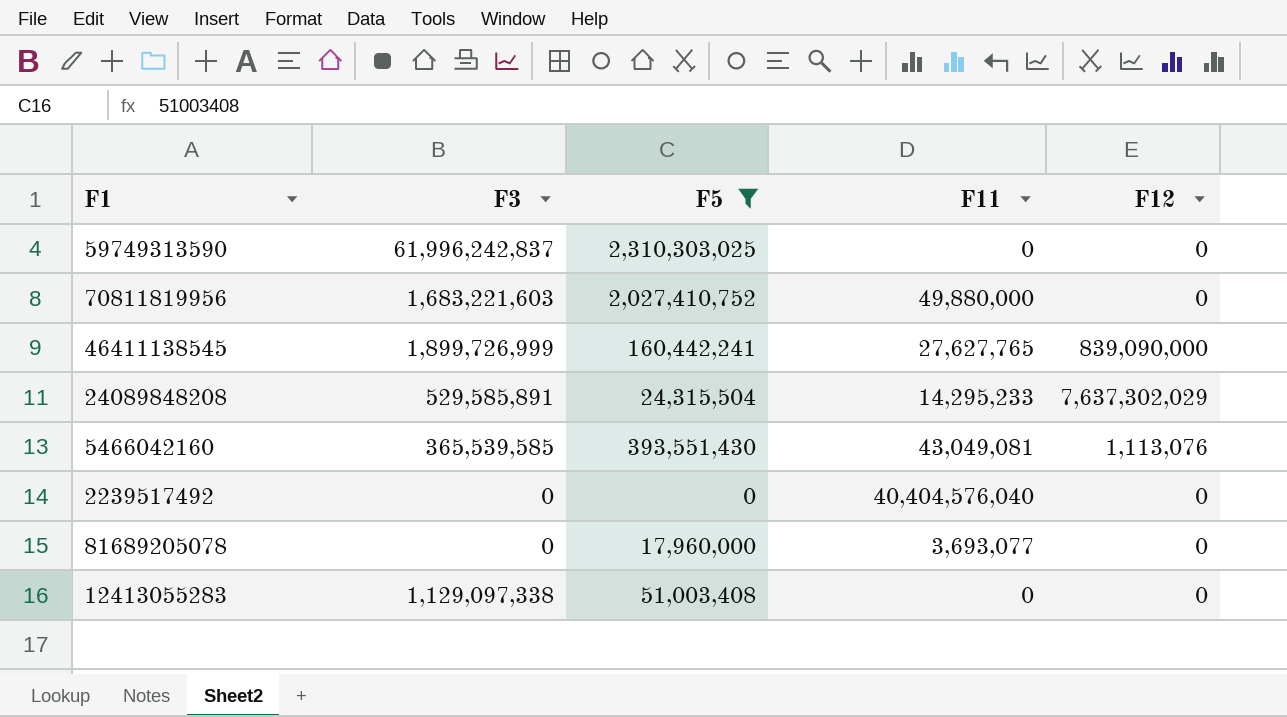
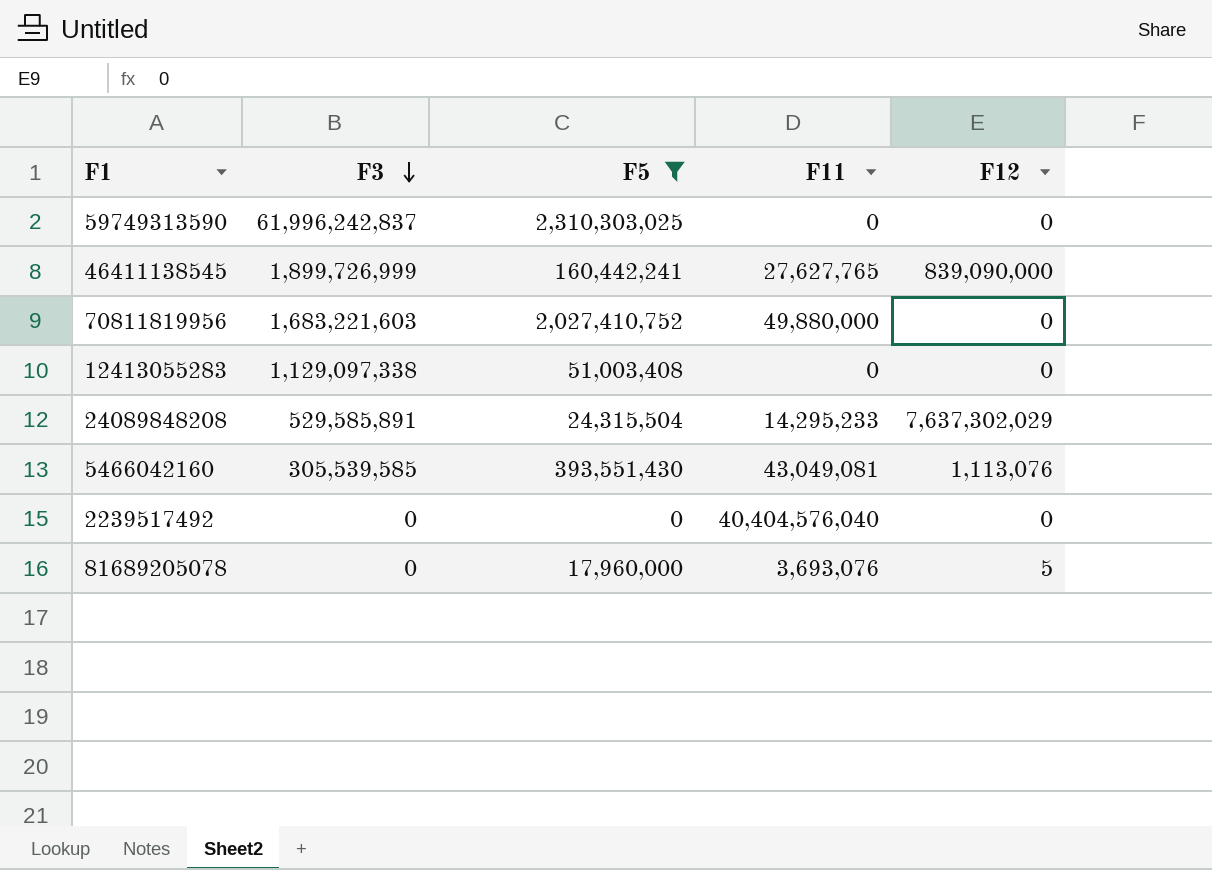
row order: none -> F3 descending
5466042160 | F3: 365,539,585 -> 305,539,585
81689205078 | F11: 3,693,077 -> 3,693,076
81689205078 | F12: 0 -> 5

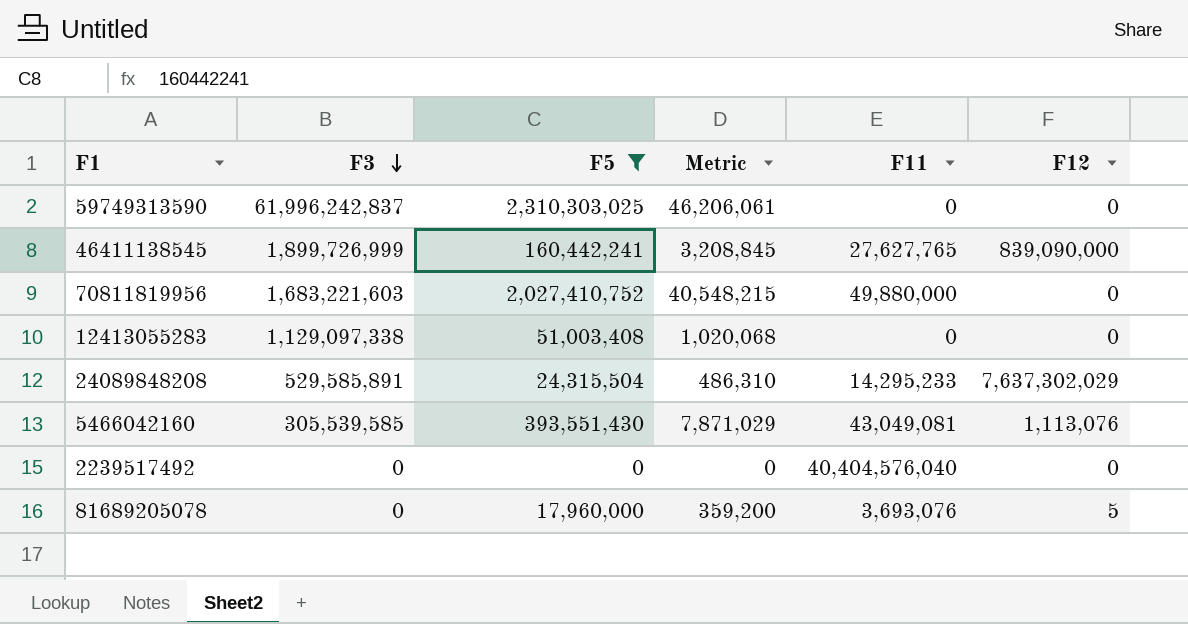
column Metric | formula: none -> [F5] * 0.02

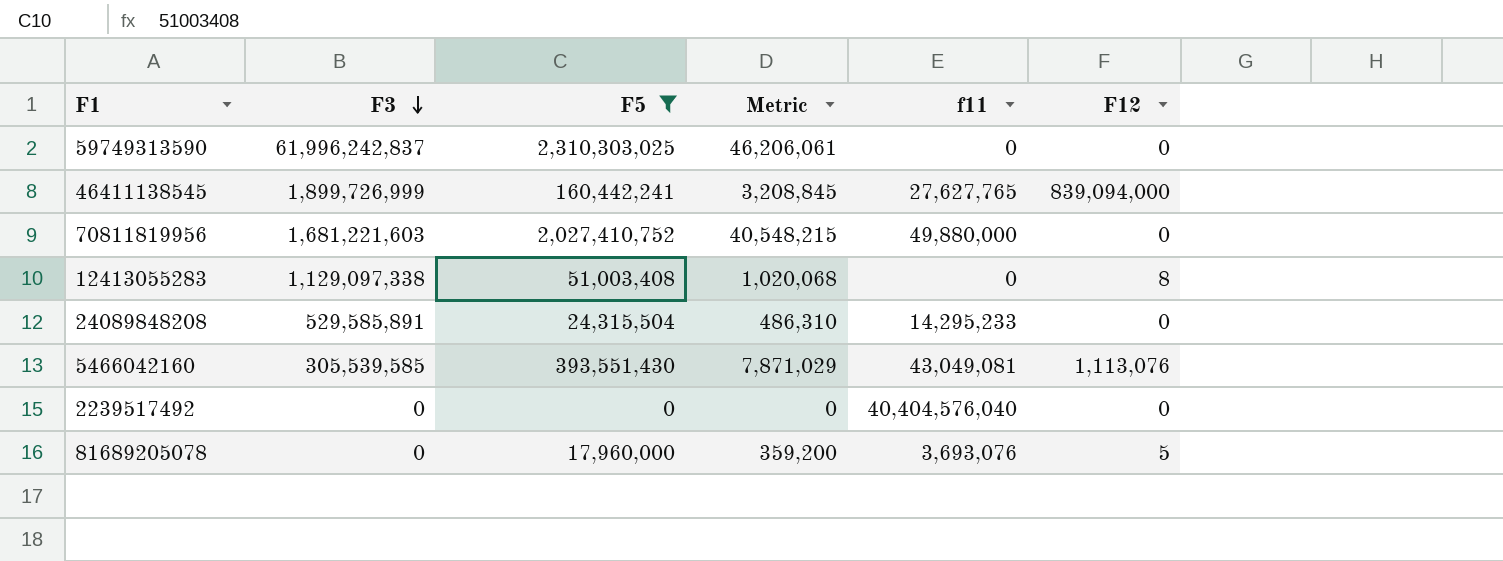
column name: F11 -> f11
46411138545 | F12: 839,090,000 -> 839,094,000
70811819956 | F3: 1,683,221,603 -> 1,681,221,603
12413055283 | F12: 0 -> 8
24089848208 | F12: 7,637,302,029 -> 0

